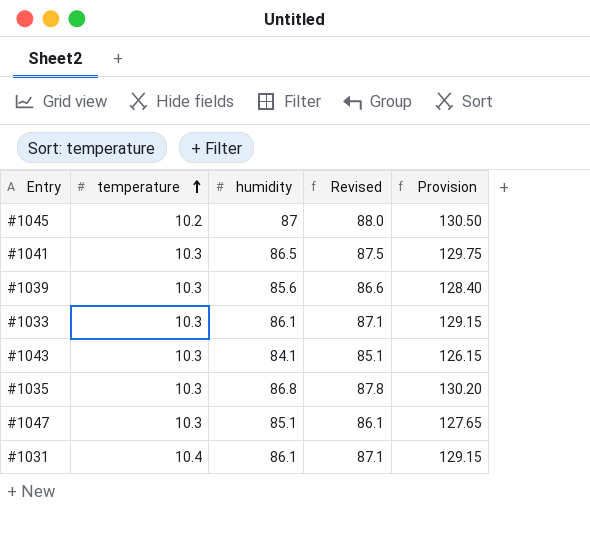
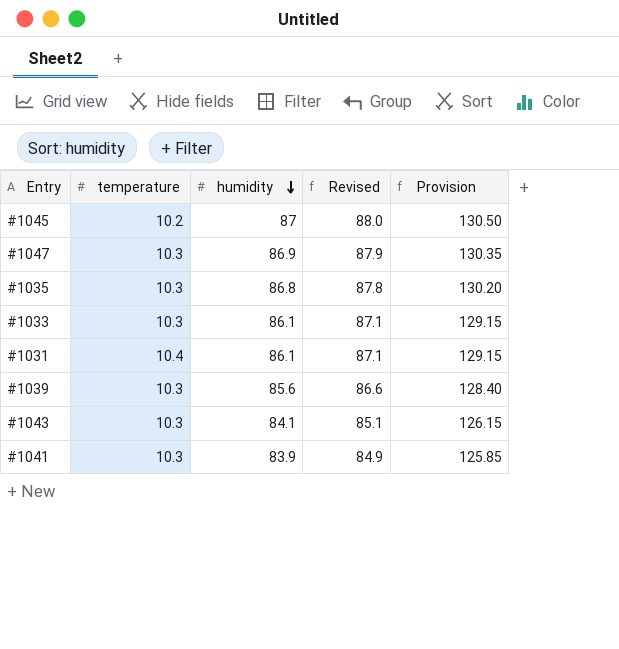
row order: temperature ascending -> humidity descending
#1047 | humidity: 85.1 -> 86.9
#1047 | Revised: 86.1 -> 87.9
#1047 | Provision: 127.65 -> 130.35
#1041 | humidity: 86.5 -> 83.9
#1041 | Revised: 87.5 -> 84.9
#1041 | Provision: 129.75 -> 125.85

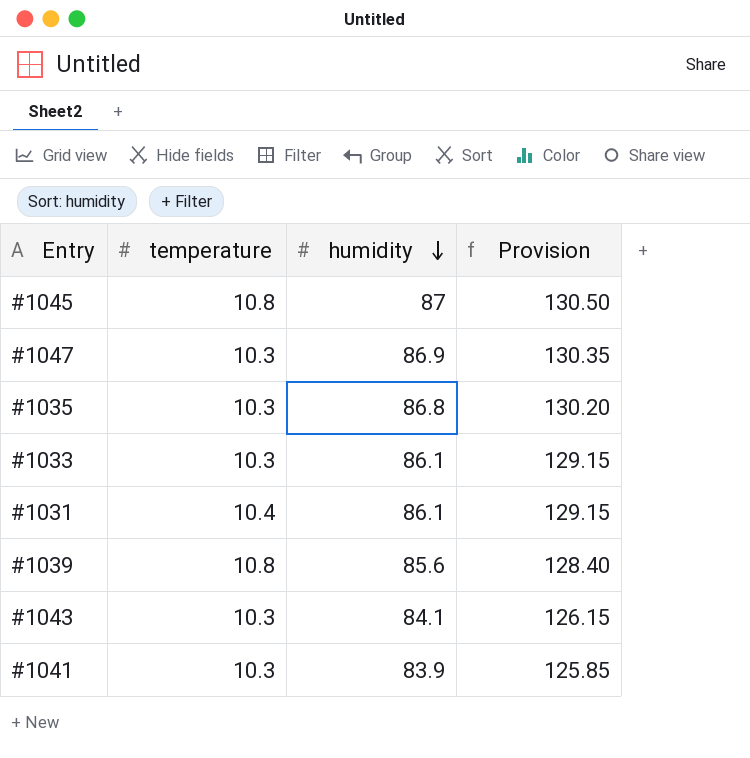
column Revised | formula: [humidity] + 1 -> none
#1045 | temperature: 10.2 -> 10.8
#1039 | temperature: 10.3 -> 10.8

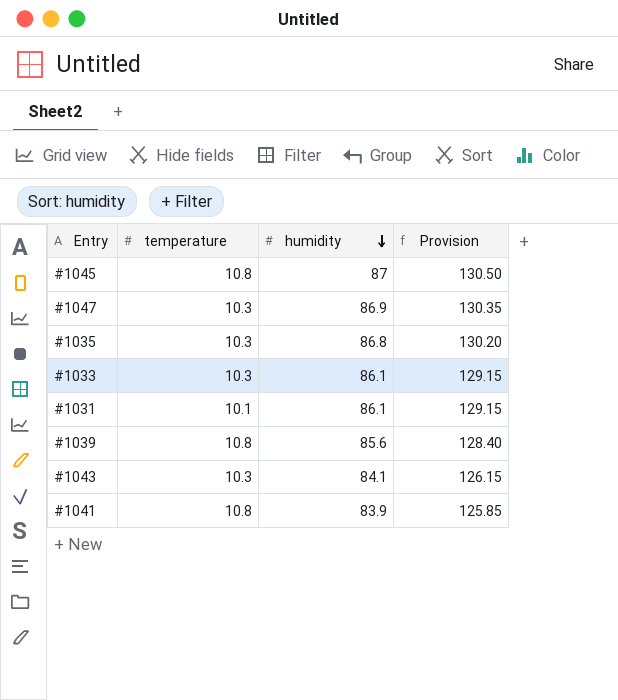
#1031 | temperature: 10.4 -> 10.1
#1041 | temperature: 10.3 -> 10.8

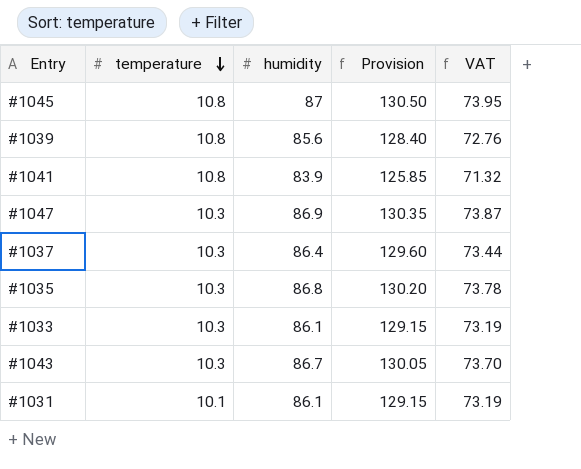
row order: humidity descending -> temperature descending
column VAT | formula: none -> [humidity] * 0.85
row #1037: none -> 10.3 | 86.4 | 129.60 | 73.44
#1043 | humidity: 84.1 -> 86.7
#1043 | Provision: 126.15 -> 130.05

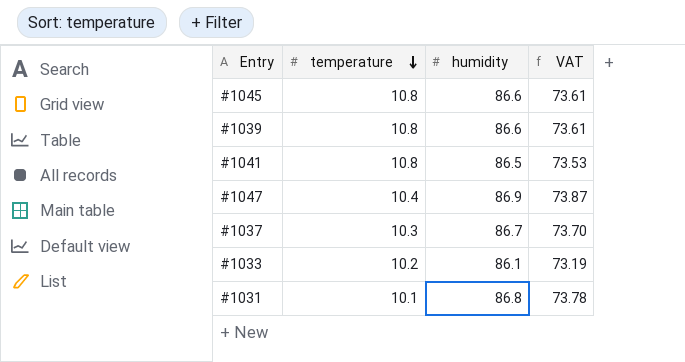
column Provision | formula: [humidity] * 1.5 -> none
row #1035: 10.3 | 86.8 | 130.20 | 73.78 -> none
row #1043: 10.3 | 86.7 | 130.05 | 73.70 -> none
#1045 | humidity: 87 -> 86.6
#1045 | VAT: 73.95 -> 73.61
#1039 | humidity: 85.6 -> 86.6
#1039 | VAT: 72.76 -> 73.61
#1041 | humidity: 83.9 -> 86.5
#1041 | VAT: 71.32 -> 73.53
#1047 | temperature: 10.3 -> 10.4
#1037 | humidity: 86.4 -> 86.7
#1037 | VAT: 73.44 -> 73.70
#1033 | temperature: 10.3 -> 10.2
#1031 | humidity: 86.1 -> 86.8
#1031 | VAT: 73.19 -> 73.78

